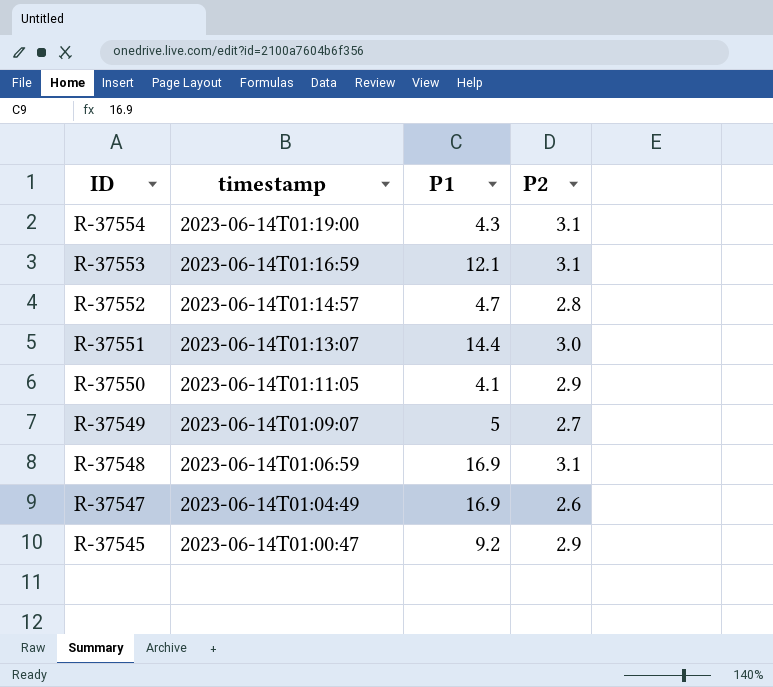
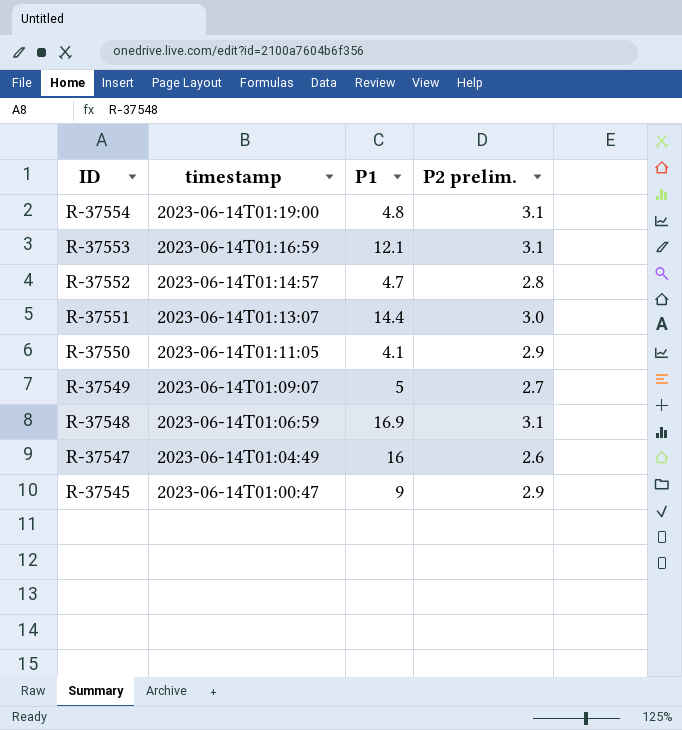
column name: P2 -> P2 prelim.
R-37554 | P1: 4.3 -> 4.8
R-37547 | P1: 16.9 -> 16
R-37545 | P1: 9.2 -> 9

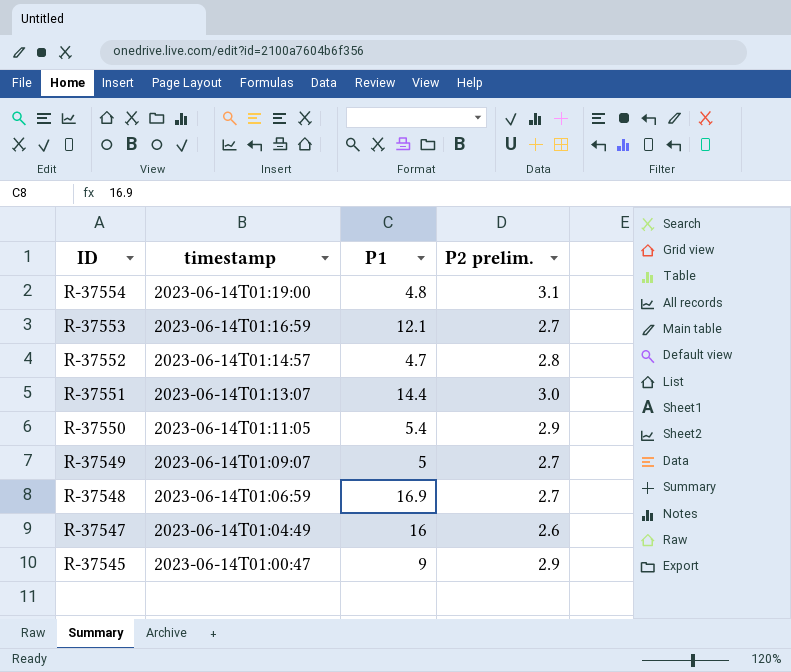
R-37553 | P2 prelim.: 3.1 -> 2.7
R-37550 | P1: 4.1 -> 5.4
R-37548 | P2 prelim.: 3.1 -> 2.7

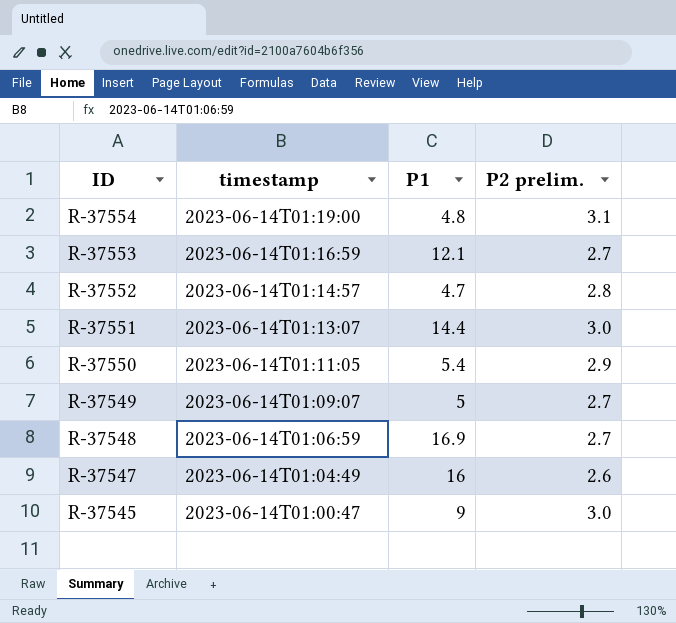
R-37545 | P2 prelim.: 2.9 -> 3.0

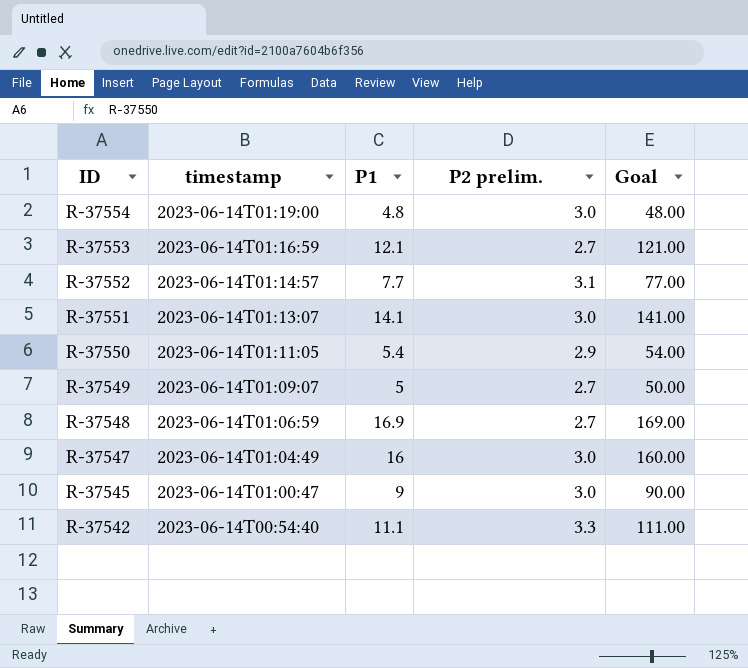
column Goal | formula: none -> [P1] * 10
R-37554 | P2 prelim.: 3.1 -> 3.0
R-37552 | P1: 4.7 -> 7.7
R-37552 | P2 prelim.: 2.8 -> 3.1
R-37551 | P1: 14.4 -> 14.1
R-37547 | P2 prelim.: 2.6 -> 3.0
row R-37542: none -> 2023-06-14T00:54:40 | 11.1 | 3.3 | 111.00

